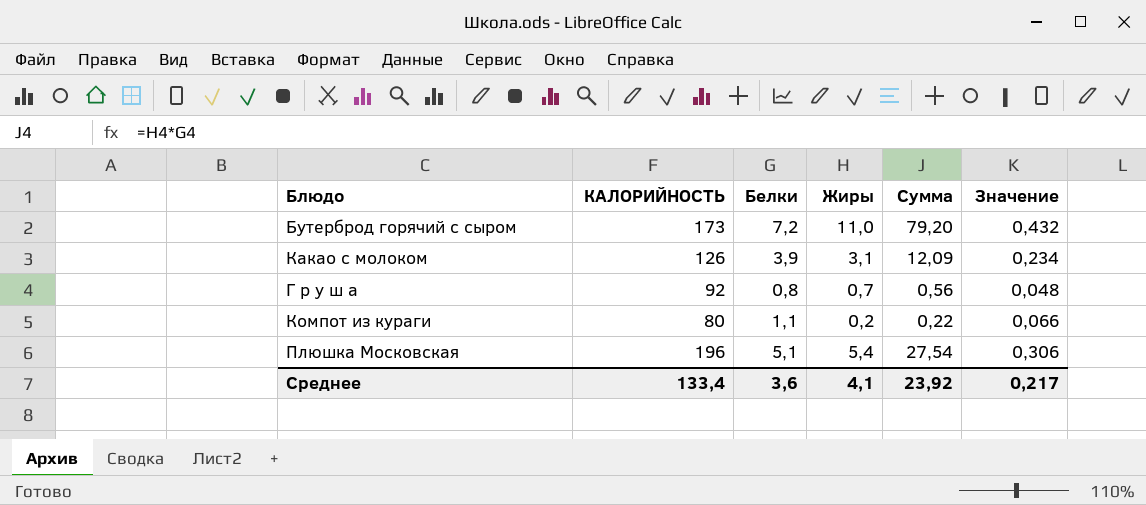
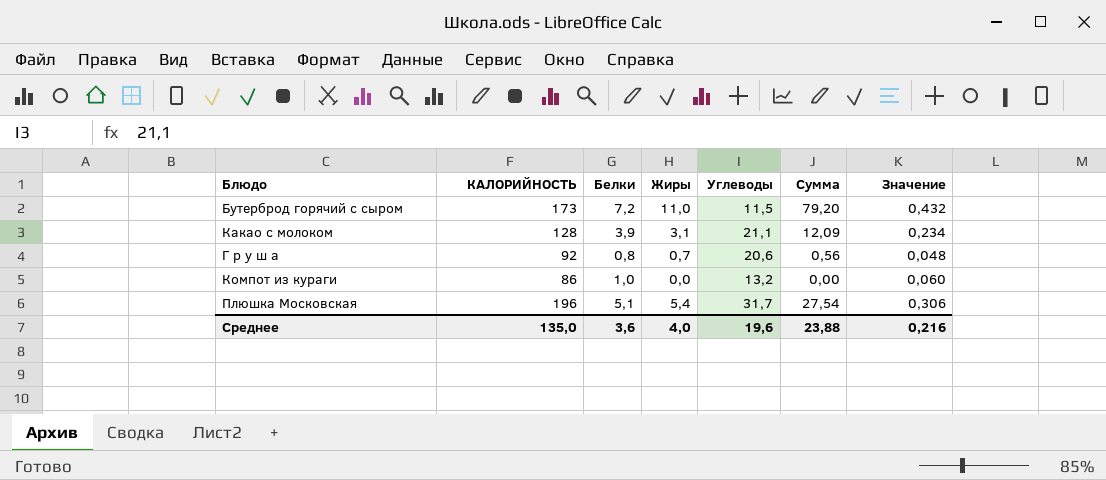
column Углеводы | position: none -> 5
Какао с молоком | КАЛОРИЙНОСТЬ: 126 -> 128
Компот из кураги | КАЛОРИЙНОСТЬ: 80 -> 86
Компот из кураги | Белки: 1,1 -> 1,0
Компот из кураги | Жиры: 0,2 -> 0,0
Компот из кураги | Сумма: 0,22 -> 0,00
Компот из кураги | Значение: 0,066 -> 0,060
Среднее | КАЛОРИЙНОСТЬ: 133,4 -> 135,0
Среднее | Жиры: 4,1 -> 4,0
Среднее | Сумма: 23,92 -> 23,88
Среднее | Значение: 0,217 -> 0,216

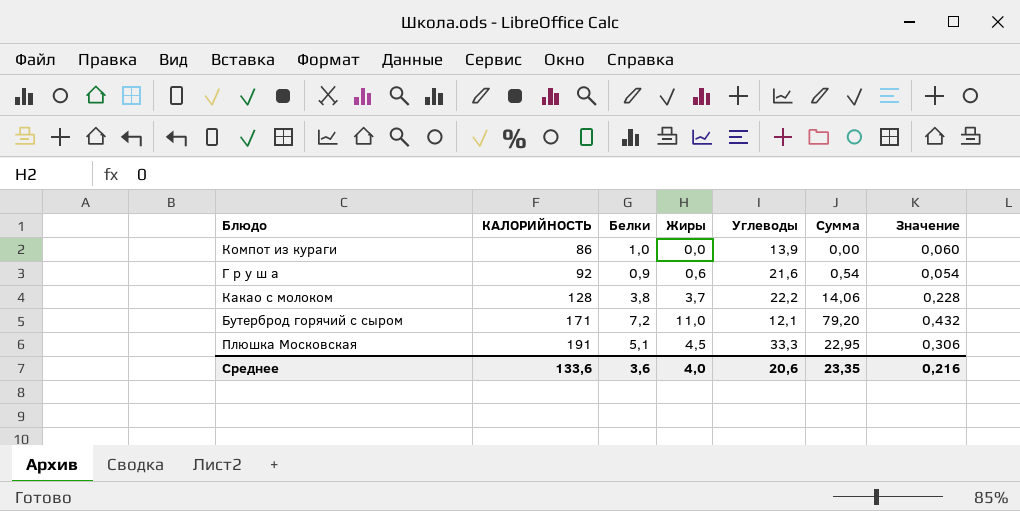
row order: none -> КАЛОРИЙНОСТЬ ascending
Компот из кураги | Углеводы: 13,2 -> 13,9
Г р у ш а | Белки: 0,8 -> 0,9
Г р у ш а | Жиры: 0,7 -> 0,6
Г р у ш а | Углеводы: 20,6 -> 21,6
Г р у ш а | Сумма: 0,56 -> 0,54
Г р у ш а | Значение: 0,048 -> 0,054
Какао с молоком | Белки: 3,9 -> 3,8
Какао с молоком | Жиры: 3,1 -> 3,7
Какао с молоком | Углеводы: 21,1 -> 22,2
Какао с молоком | Сумма: 12,09 -> 14,06
Какао с молоком | Значение: 0,234 -> 0,228
Бутерброд горячий с сыром | КАЛОРИЙНОСТЬ: 173 -> 171
Бутерброд горячий с сыром | Углеводы: 11,5 -> 12,1
Плюшка Московская | КАЛОРИЙНОСТЬ: 196 -> 191
Плюшка Московская | Жиры: 5,4 -> 4,5
Плюшка Московская | Углеводы: 31,7 -> 33,3
Плюшка Московская | Сумма: 27,54 -> 22,95
Среднее | КАЛОРИЙНОСТЬ: 135,0 -> 133,6
Среднее | Углеводы: 19,6 -> 20,6
Среднее | Сумма: 23,88 -> 23,35

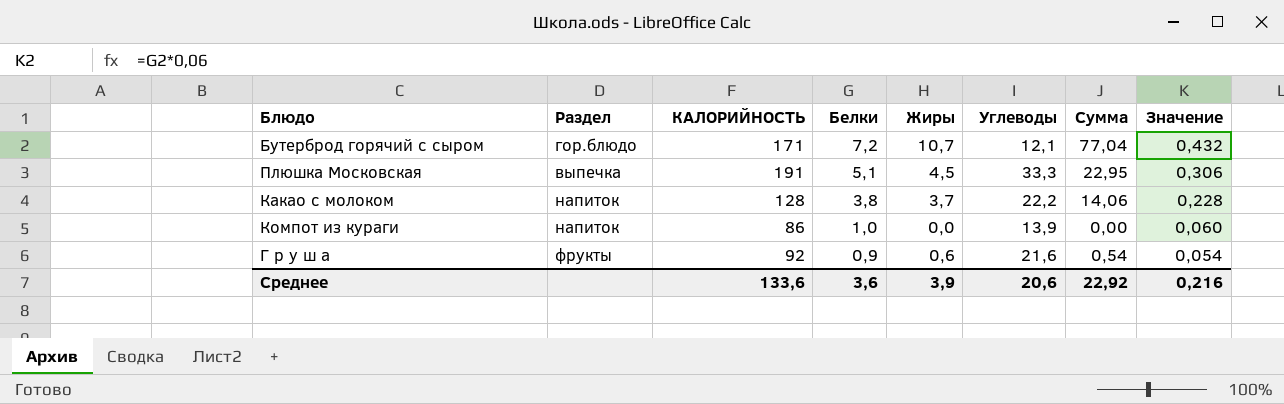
row order: КАЛОРИЙНОСТЬ ascending -> Белки descending
column Раздел | position: none -> 2
Бутерброд горячий с сыром | Жиры: 11,0 -> 10,7
Бутерброд горячий с сыром | Сумма: 79,20 -> 77,04
Среднее | Жиры: 4,0 -> 3,9
Среднее | Сумма: 23,35 -> 22,92

